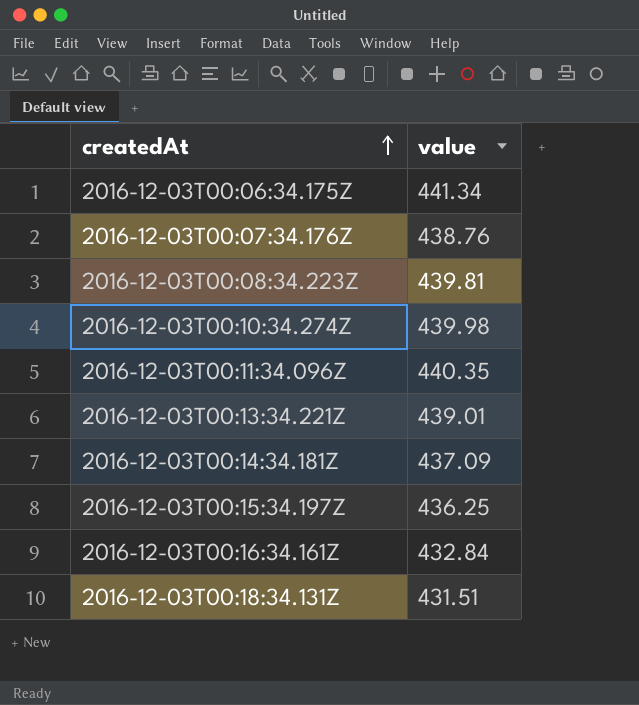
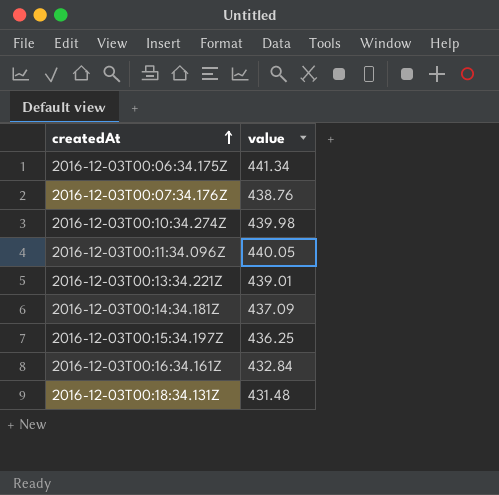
row 2016-12-03T00:08:34.223Z: 439.81 -> none
2016-12-03T00:11:34.096Z | value: 440.35 -> 440.05
2016-12-03T00:18:34.131Z | value: 431.51 -> 431.48

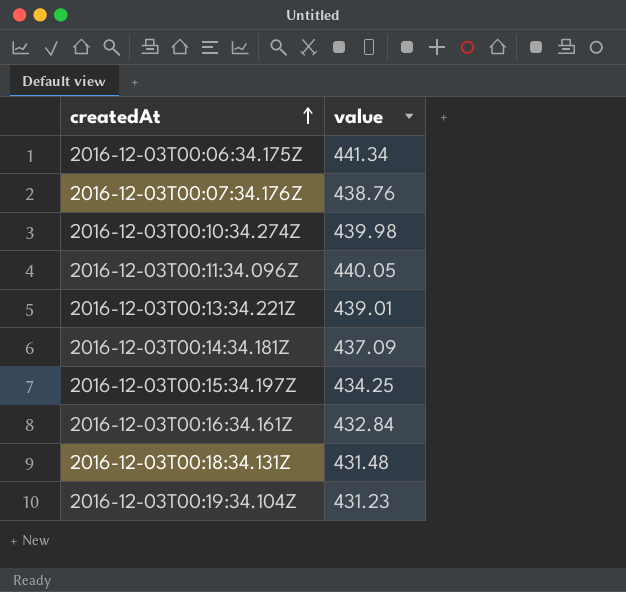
2016-12-03T00:15:34.197Z | value: 436.25 -> 434.25
row 2016-12-03T00:19:34.104Z: none -> 431.23

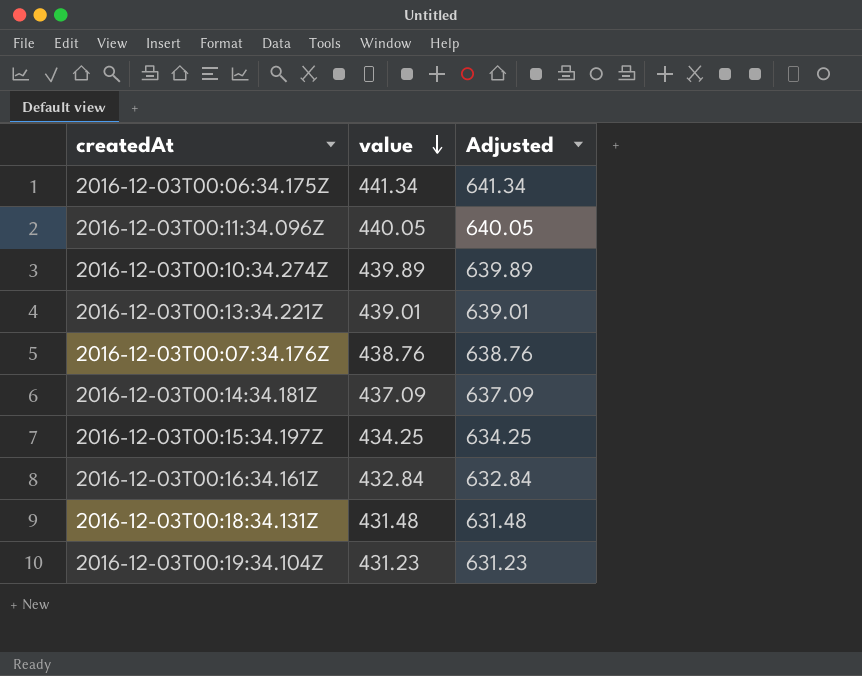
row order: createdAt ascending -> value descending
column Adjusted | formula: none -> [value] + 200
2016-12-03T00:10:34.274Z | value: 439.98 -> 439.89

